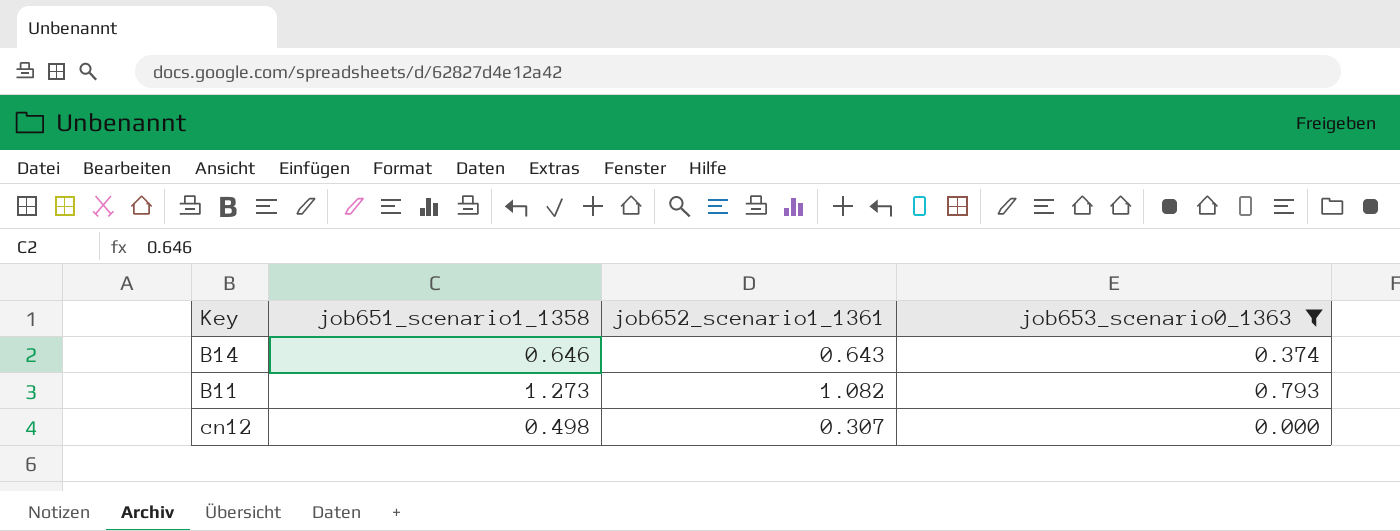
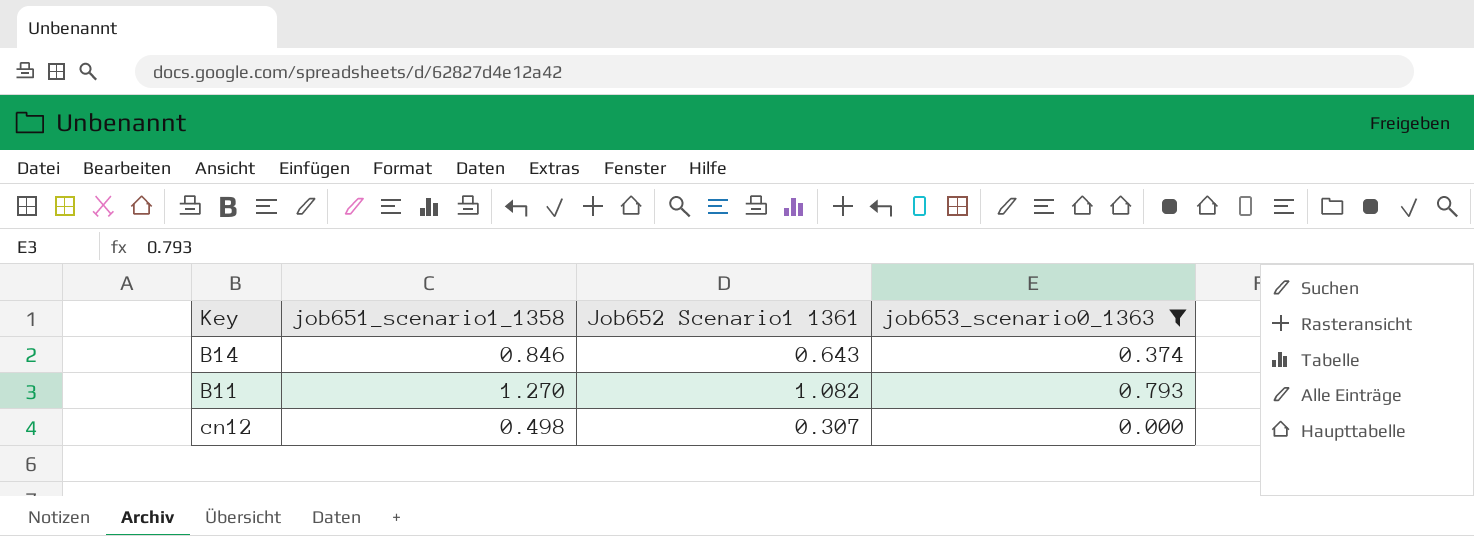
column name: job652_scenario1_1361 -> Job652 Scenario1 1361
B14 | job651_scenario1_1358: 0.646 -> 0.846
B11 | job651_scenario1_1358: 1.273 -> 1.270

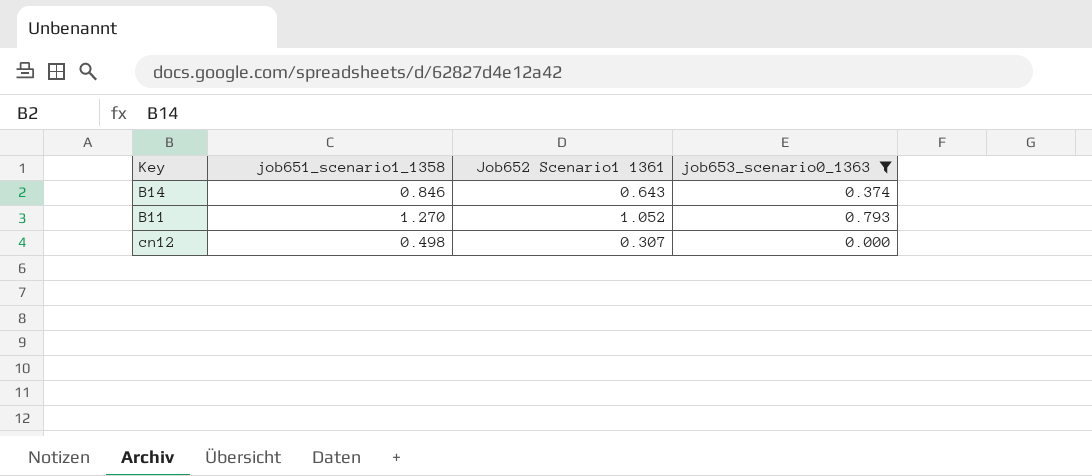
B11 | Job652 Scenario1 1361: 1.082 -> 1.052

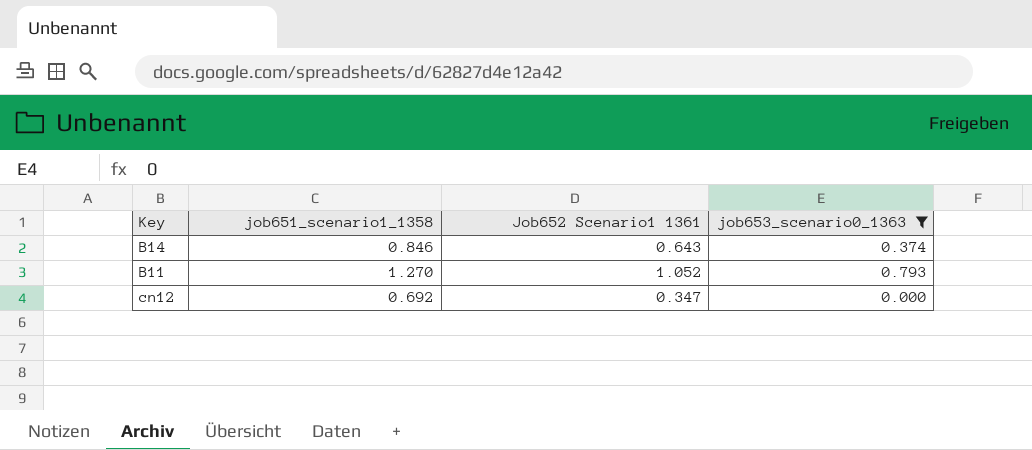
cn12 | job651_scenario1_1358: 0.498 -> 0.692
cn12 | Job652 Scenario1 1361: 0.307 -> 0.347

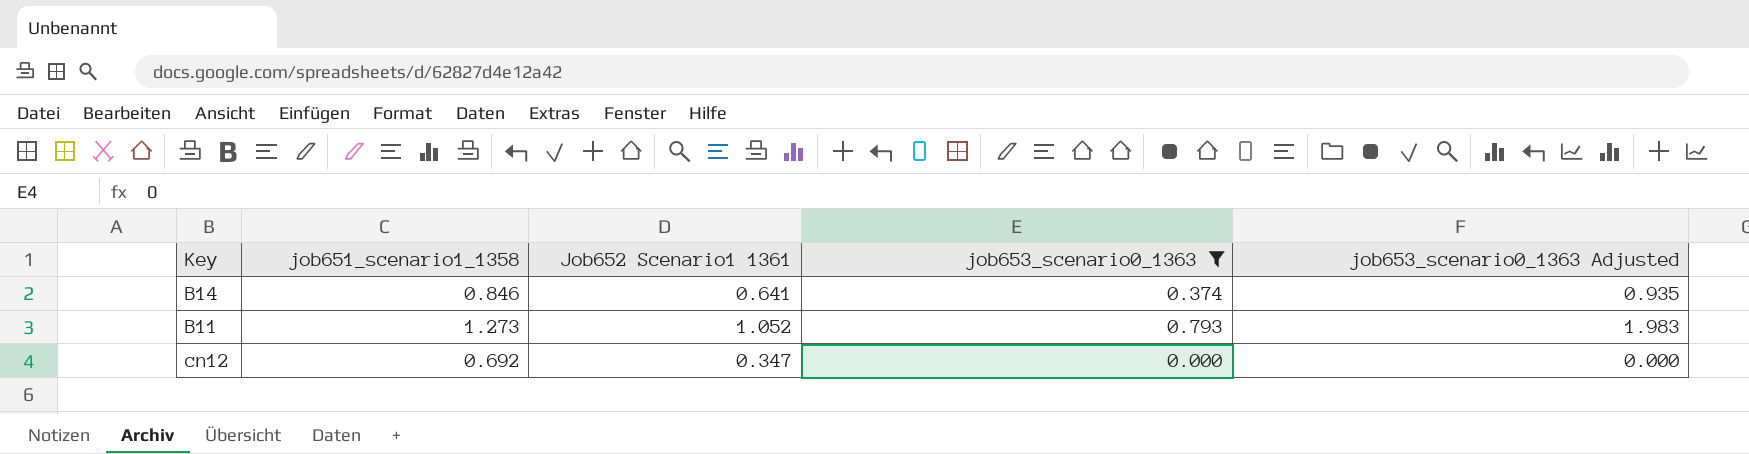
column job653_scenario0_1363 Adjusted | formula: none -> [job653_scenario0_1363] * 2.5
B14 | Job652 Scenario1 1361: 0.643 -> 0.641
B11 | job651_scenario1_1358: 1.270 -> 1.273

